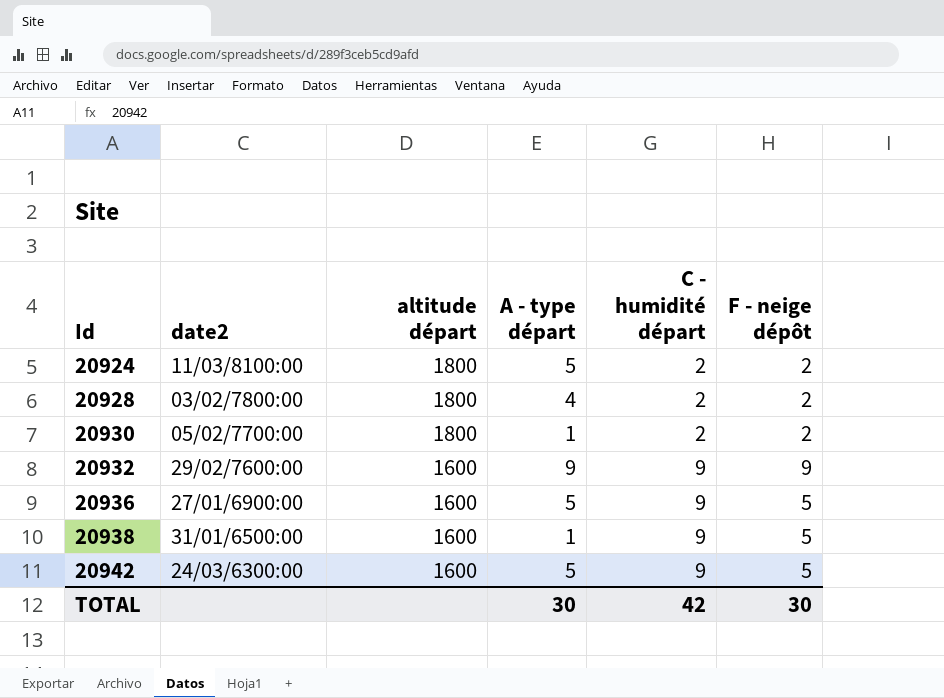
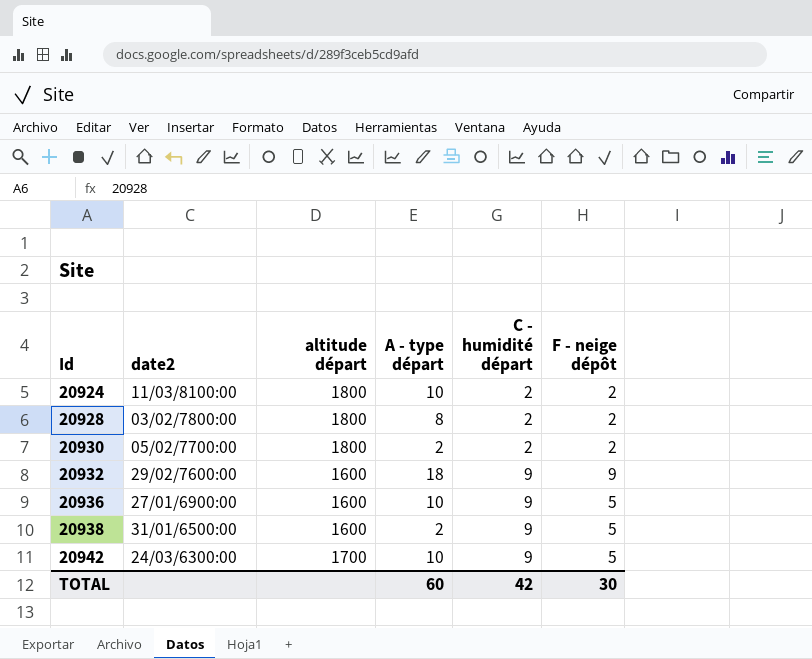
20924 | A - type départ: 5 -> 10
20928 | A - type départ: 4 -> 8
20930 | A - type départ: 1 -> 2
20932 | A - type départ: 9 -> 18
20936 | A - type départ: 5 -> 10
20938 | A - type départ: 1 -> 2
20942 | altitude départ: 1600 -> 1700
20942 | A - type départ: 5 -> 10
TOTAL | A - type départ: 30 -> 60

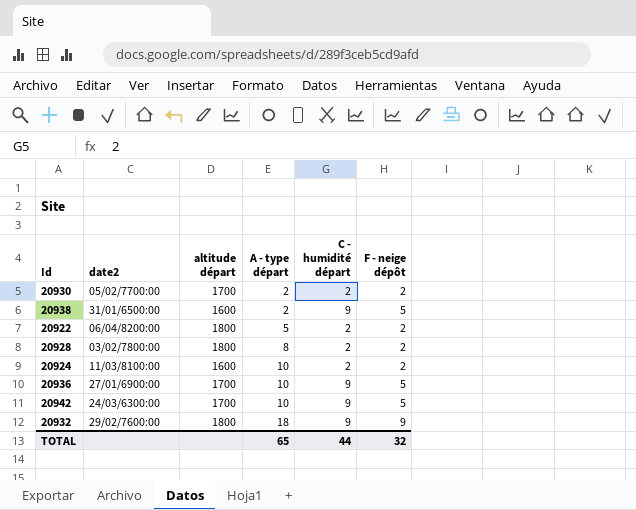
row order: Id ascending -> A - type départ ascending
20930 | altitude départ: 1800 -> 1700
row 20922: none -> 06/04/8200:00 | 1800 | 5 | 2 | 2
20924 | altitude départ: 1800 -> 1600
20936 | altitude départ: 1600 -> 1700
20932 | altitude départ: 1600 -> 1800
TOTAL | A - type départ: 60 -> 65
TOTAL | C - humidité départ: 42 -> 44
TOTAL | F - neige dépôt: 30 -> 32

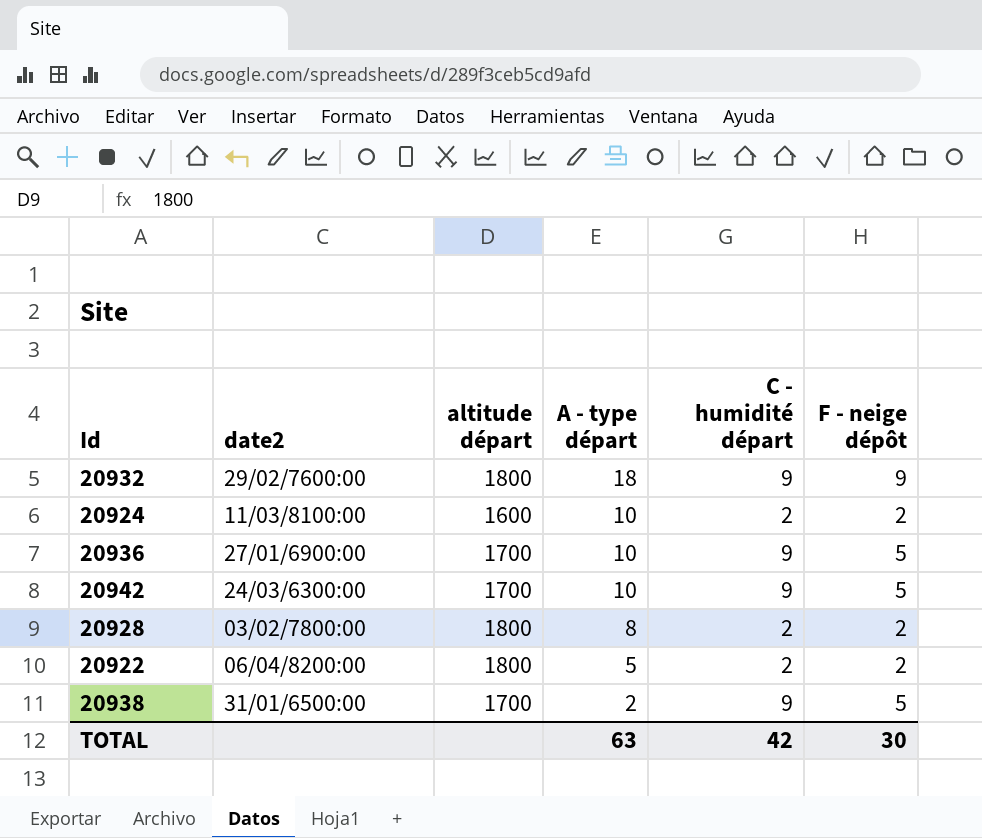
row order: A - type départ ascending -> A - type départ descending
row 20930: 05/02/7700:00 | 1700 | 2 | 2 | 2 -> none
20938 | altitude départ: 1600 -> 1700
TOTAL | A - type départ: 65 -> 63
TOTAL | C - humidité départ: 44 -> 42
TOTAL | F - neige dépôt: 32 -> 30

